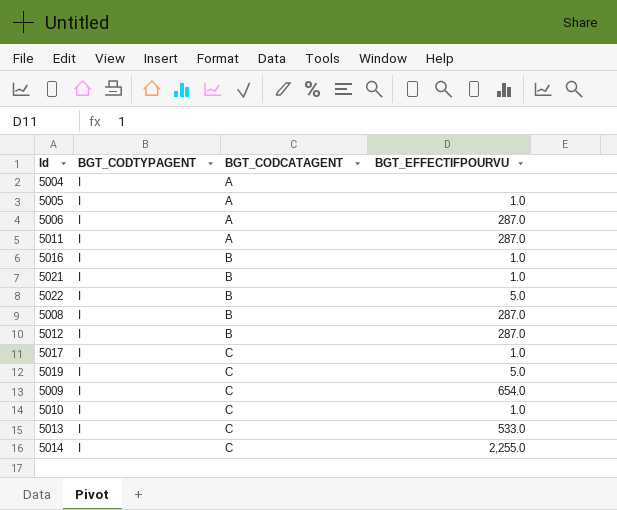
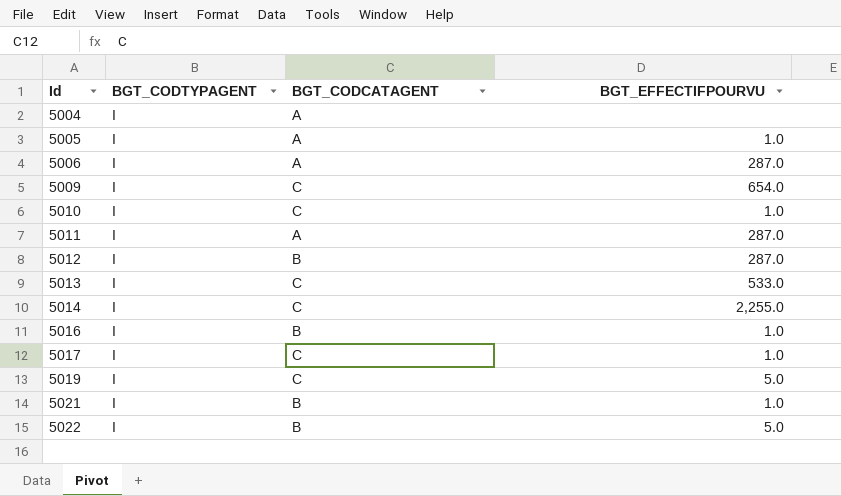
row order: BGT_CODCATAGENT ascending -> Id ascending
row 5008: I | B | 287.0 -> none

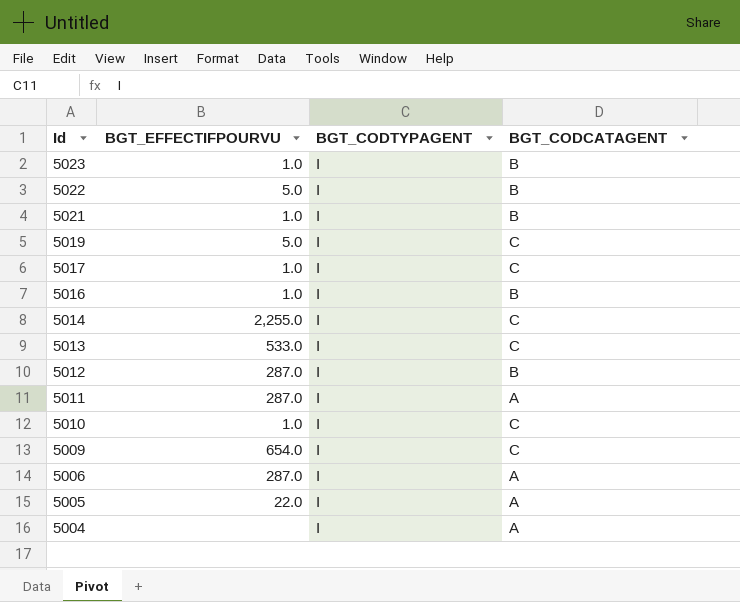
row order: Id ascending -> Id descending
column BGT_EFFECTIFPOURVU | position: 4 -> 2
row 5023: none -> 1.0 | I | B
5005 | BGT_EFFECTIFPOURVU: 1.0 -> 22.0

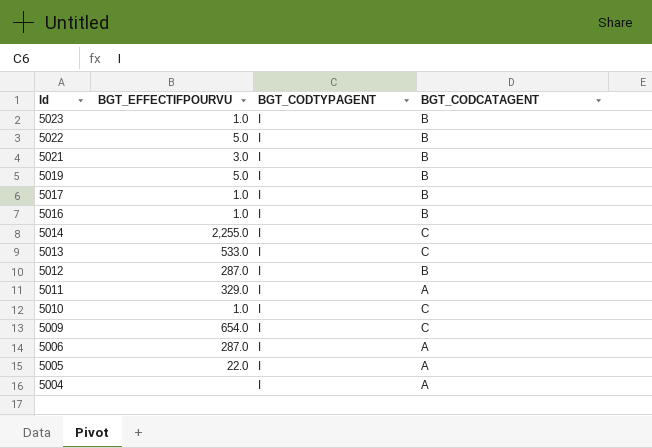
5021 | BGT_EFFECTIFPOURVU: 1.0 -> 3.0
5019 | BGT_CODCATAGENT: C -> B
5017 | BGT_CODCATAGENT: C -> B
5011 | BGT_EFFECTIFPOURVU: 287.0 -> 329.0

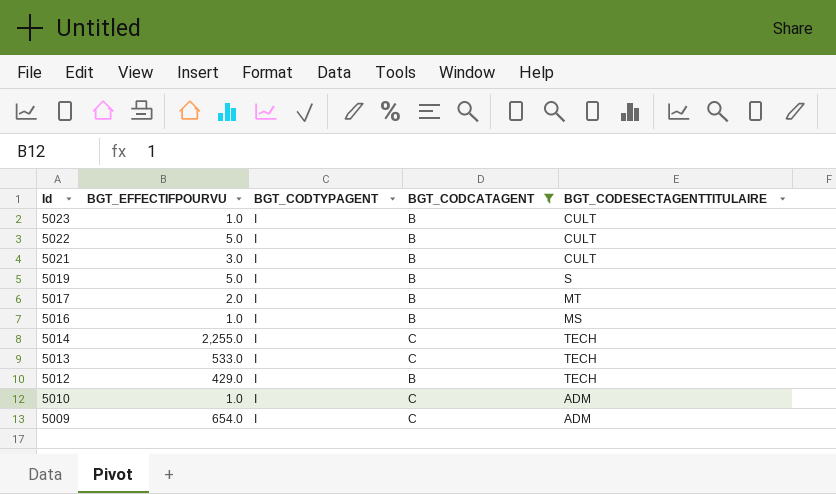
filter: none -> BGT_CODCATAGENT != A
column BGT_CODESECTAGENTTITULAIRE | position: none -> 5
5017 | BGT_EFFECTIFPOURVU: 1.0 -> 2.0
5012 | BGT_EFFECTIFPOURVU: 287.0 -> 429.0

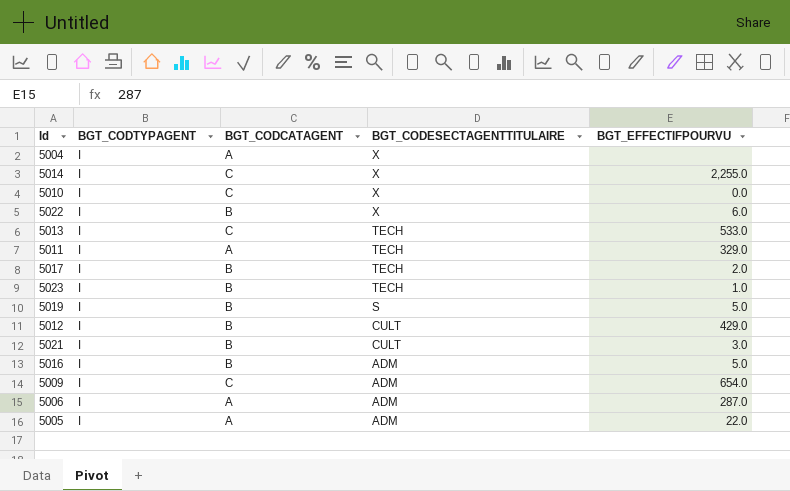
filter: BGT_CODCATAGENT != A -> none
row order: Id descending -> BGT_CODESECTAGENTTITULAIRE descending
column BGT_EFFECTIFPOURVU | position: 2 -> 5
5014 | BGT_CODESECTAGENTTITULAIRE: TECH -> X
5010 | BGT_CODESECTAGENTTITULAIRE: ADM -> X
5010 | BGT_EFFECTIFPOURVU: 1.0 -> 0.0
5022 | BGT_CODESECTAGENTTITULAIRE: CULT -> X
5022 | BGT_EFFECTIFPOURVU: 5.0 -> 6.0
5017 | BGT_CODESECTAGENTTITULAIRE: MT -> TECH
5023 | BGT_CODESECTAGENTTITULAIRE: CULT -> TECH
5012 | BGT_CODESECTAGENTTITULAIRE: TECH -> CULT
5016 | BGT_CODESECTAGENTTITULAIRE: MS -> ADM
5016 | BGT_EFFECTIFPOURVU: 1.0 -> 5.0

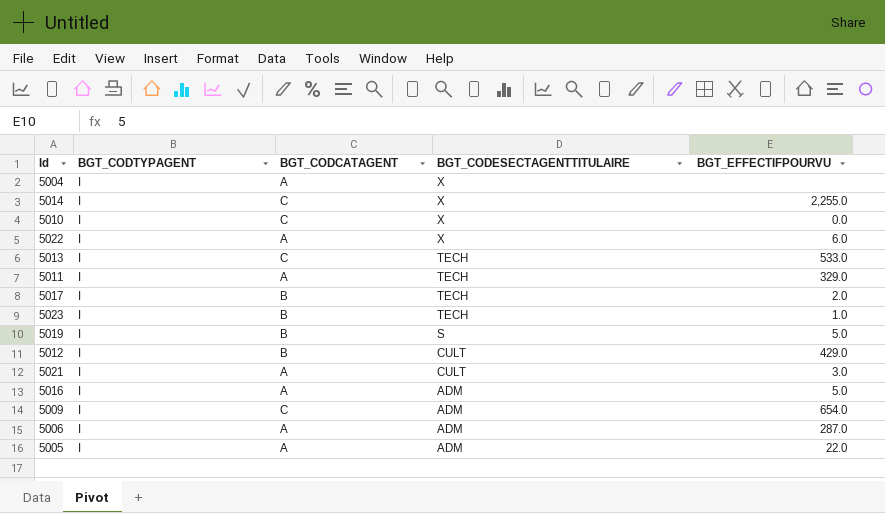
5022 | BGT_CODCATAGENT: B -> A
5021 | BGT_CODCATAGENT: B -> A
5016 | BGT_CODCATAGENT: B -> A

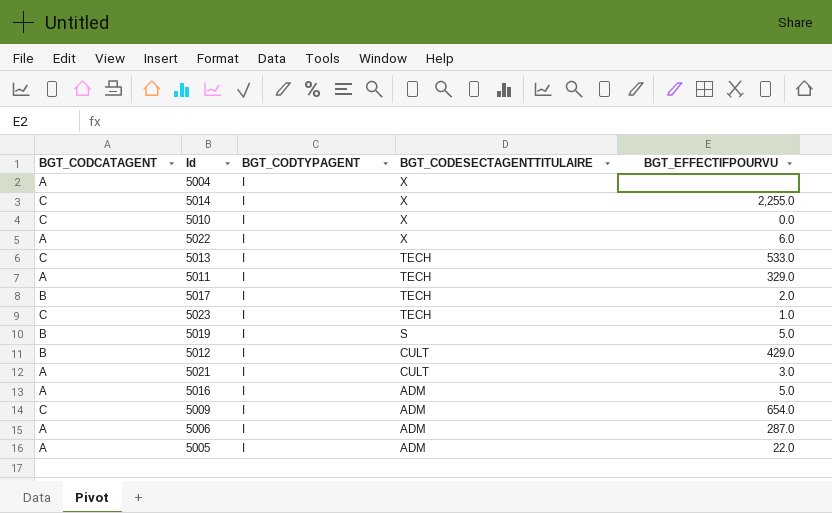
column BGT_CODCATAGENT | position: 3 -> 1
5023 | BGT_CODCATAGENT: B -> C

